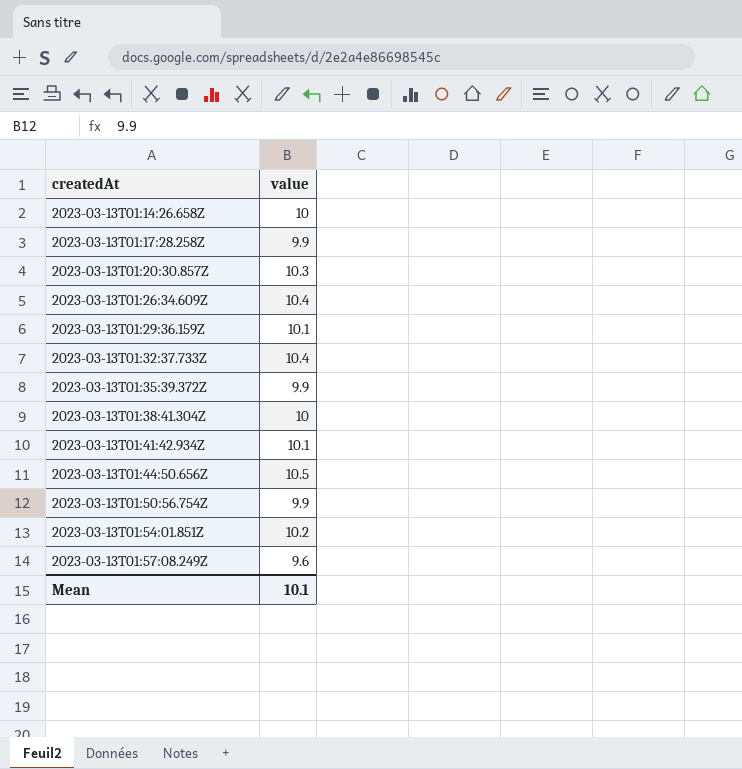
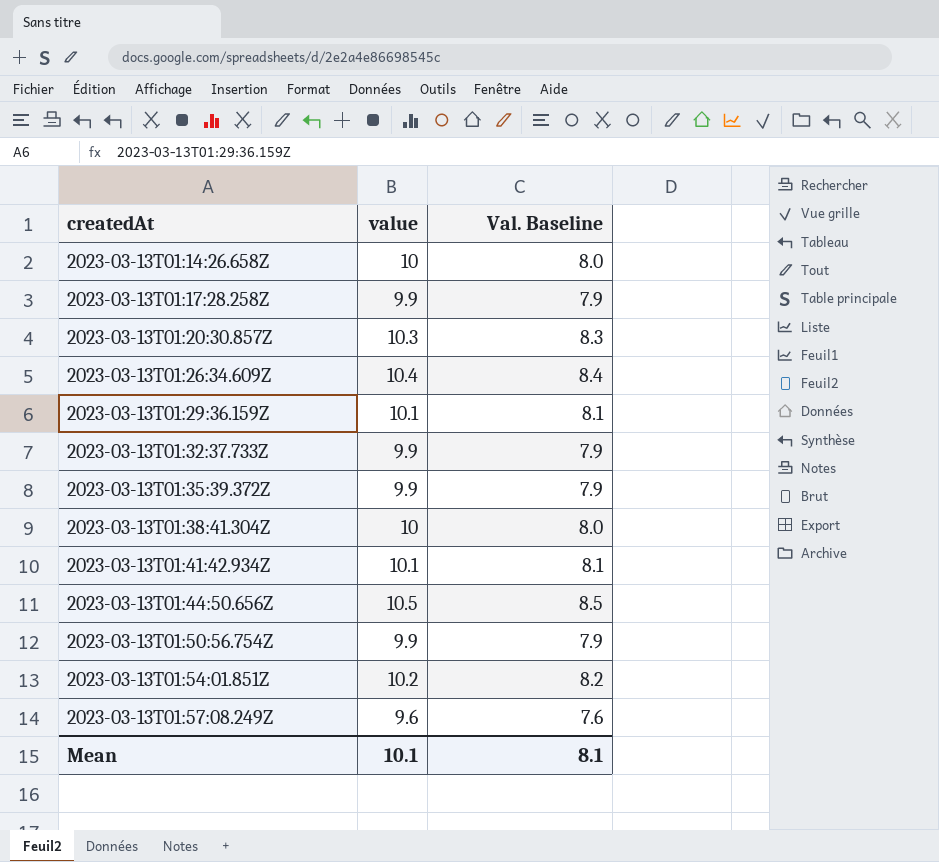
column Val. Baseline | formula: none -> [value] - 2
2023-03-13T01:32:37.733Z | value: 10.4 -> 9.9

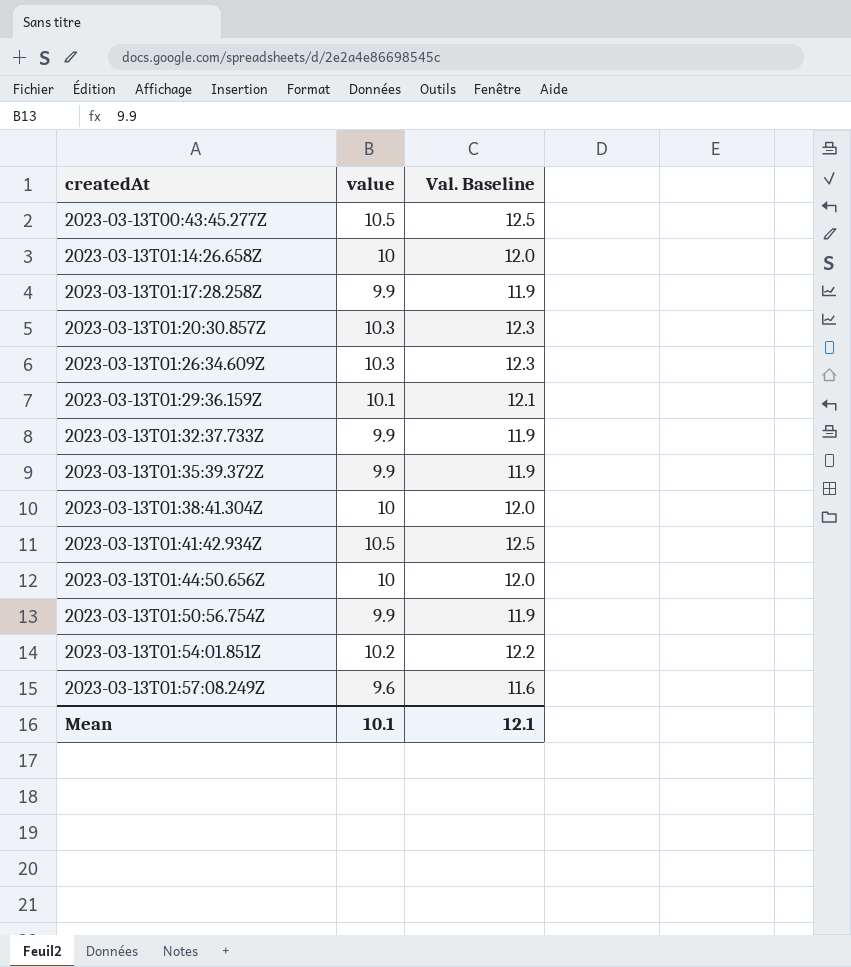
column Val. Baseline | formula: [value] - 2 -> [value] + 2
row 2023-03-13T00:43:45.277Z: none -> 10.5 | 12.5
2023-03-13T01:26:34.609Z | value: 10.4 -> 10.3
2023-03-13T01:41:42.934Z | value: 10.1 -> 10.5
2023-03-13T01:44:50.656Z | value: 10.5 -> 10
Mean | Val. Baseline: 8.1 -> 12.1

